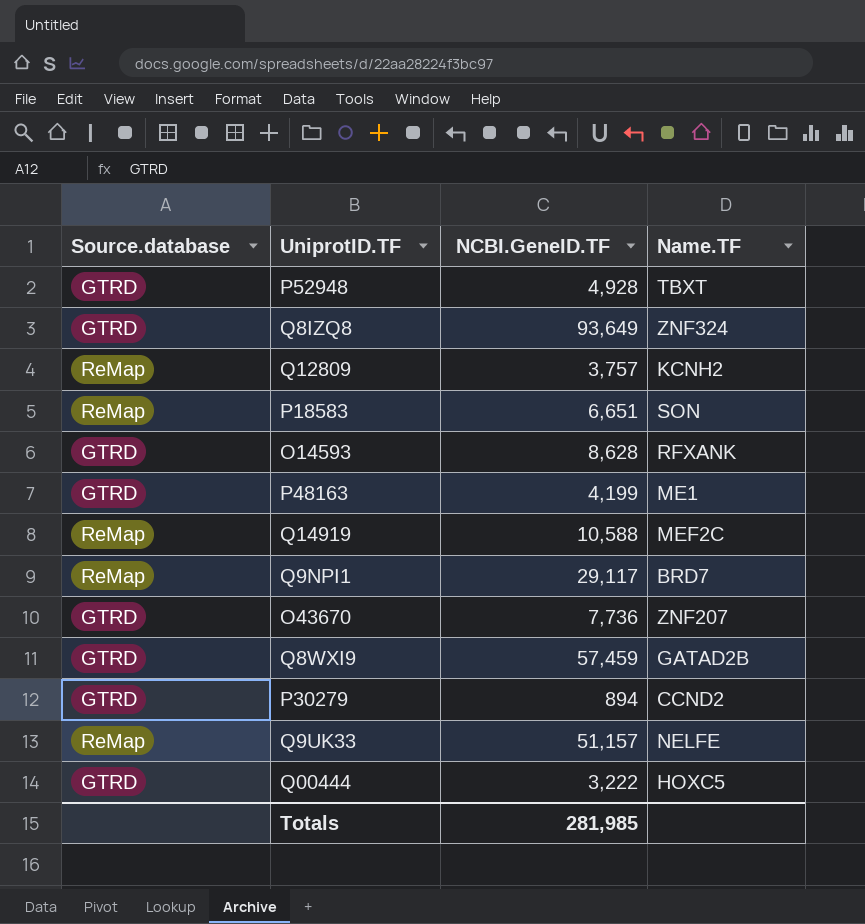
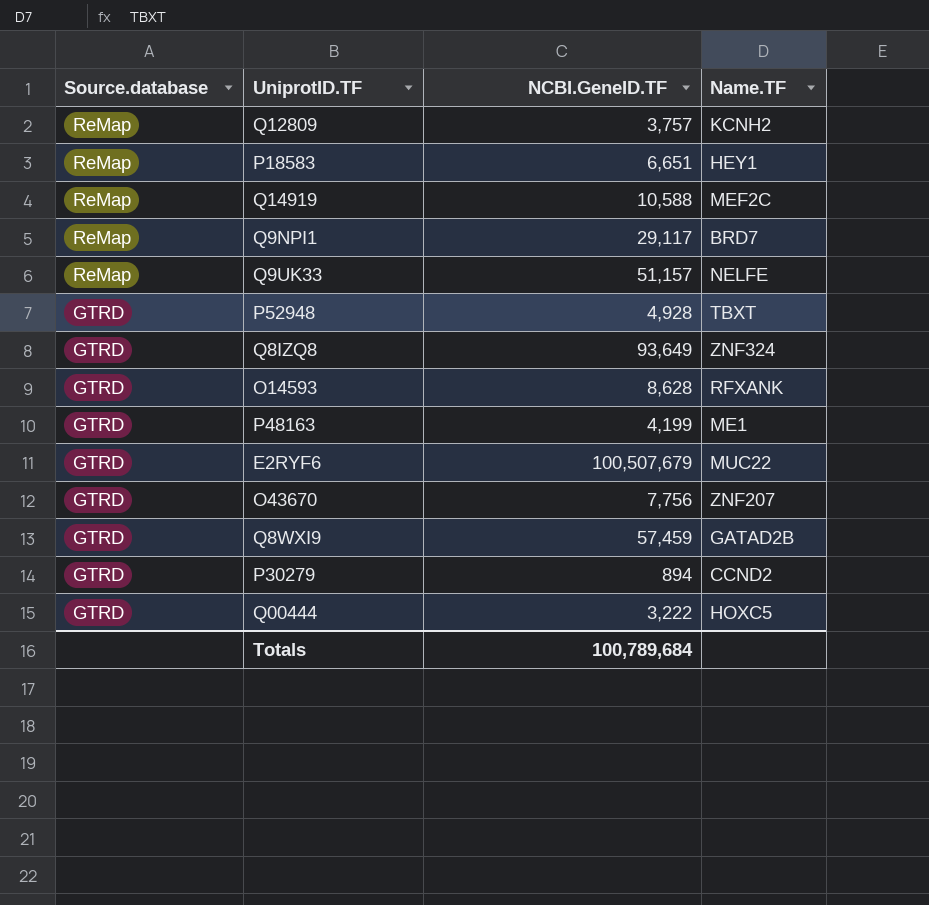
row order: none -> Source.database descending
P18583 | Name.TF: SON -> HEY1
row E2RYF6: none -> GTRD | 100,507,679 | MUC22
O43670 | NCBI.GeneID.TF: 7,736 -> 7,756
Totals | NCBI.GeneID.TF: 281,985 -> 100,789,684

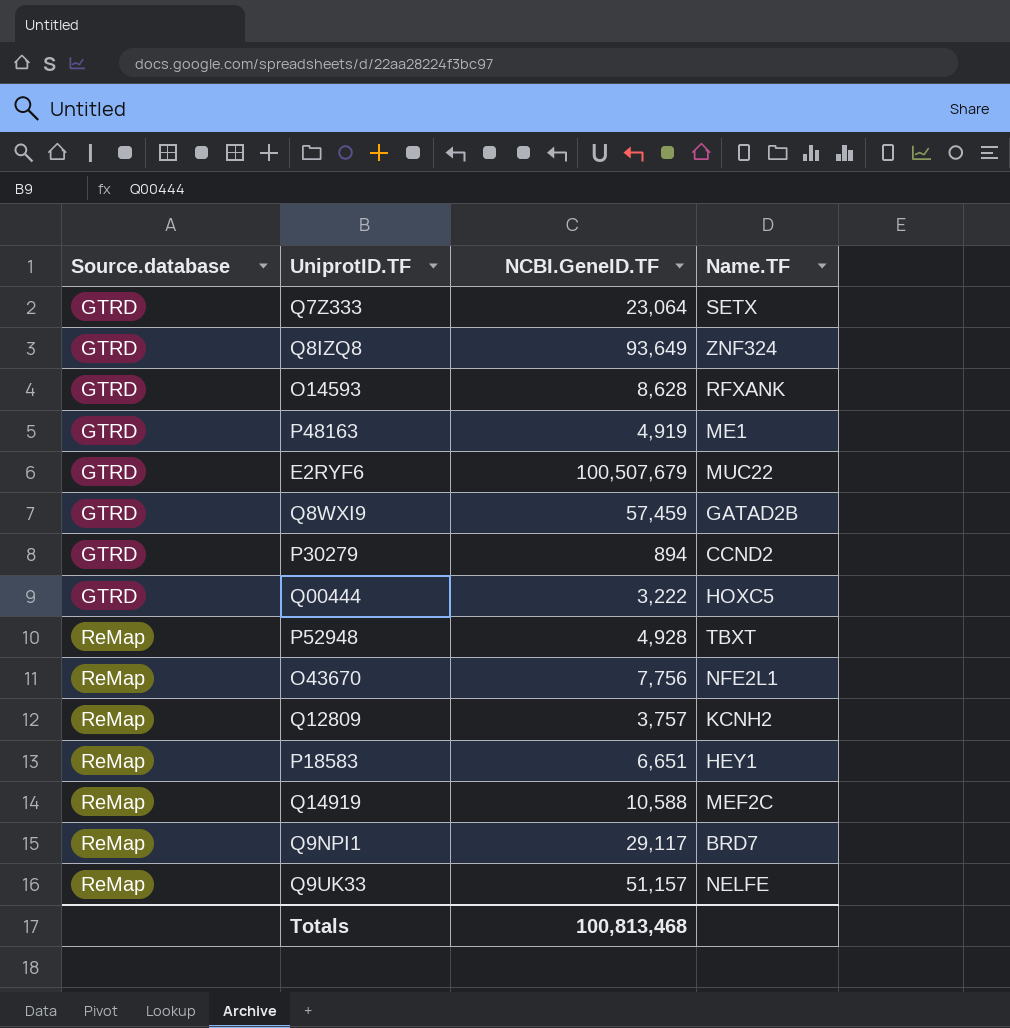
row order: Source.database descending -> Source.database ascending
row Q7Z333: none -> GTRD | 23,064 | SETX
P48163 | NCBI.GeneID.TF: 4,199 -> 4,919
P52948 | Source.database: GTRD -> ReMap
O43670 | Source.database: GTRD -> ReMap
O43670 | Name.TF: ZNF207 -> NFE2L1
Totals | NCBI.GeneID.TF: 100,789,684 -> 100,813,468

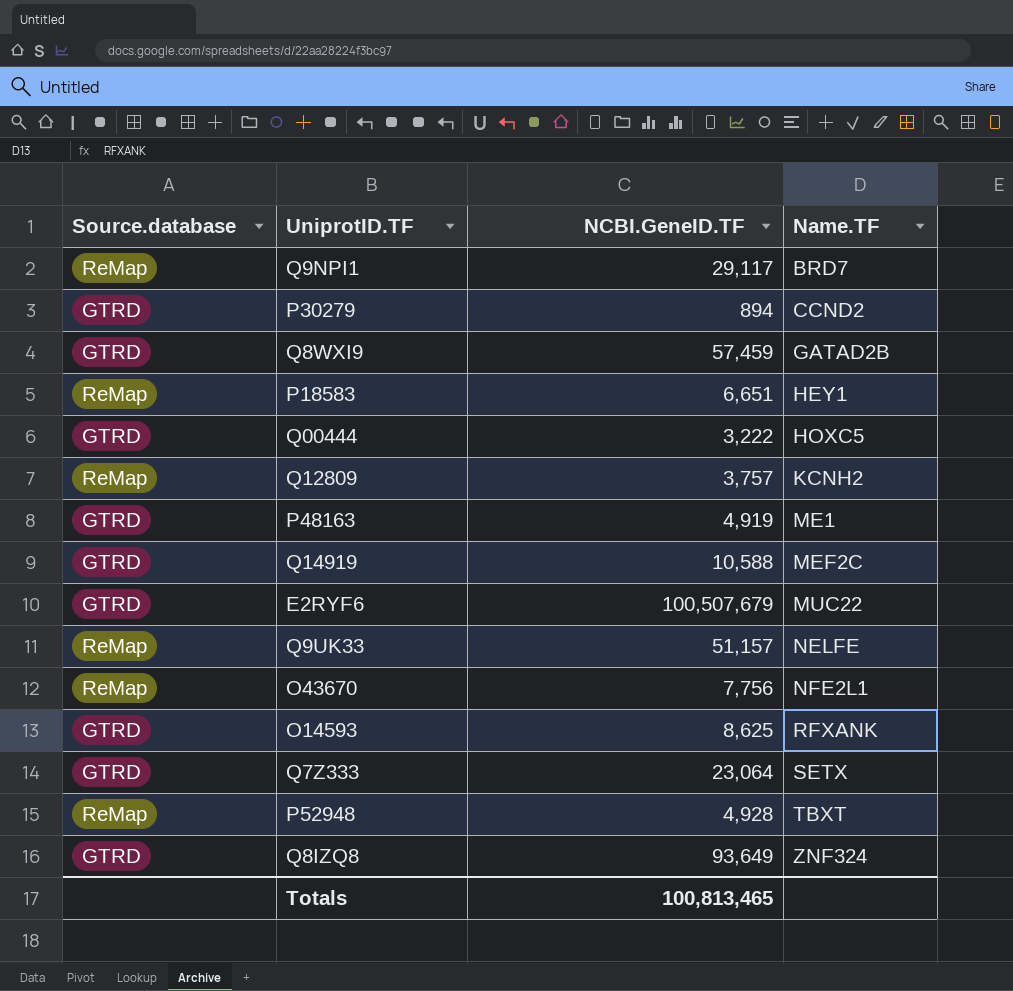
row order: Source.database ascending -> Name.TF ascending
Q14919 | Source.database: ReMap -> GTRD
O14593 | NCBI.GeneID.TF: 8,628 -> 8,625
Totals | NCBI.GeneID.TF: 100,813,468 -> 100,813,465

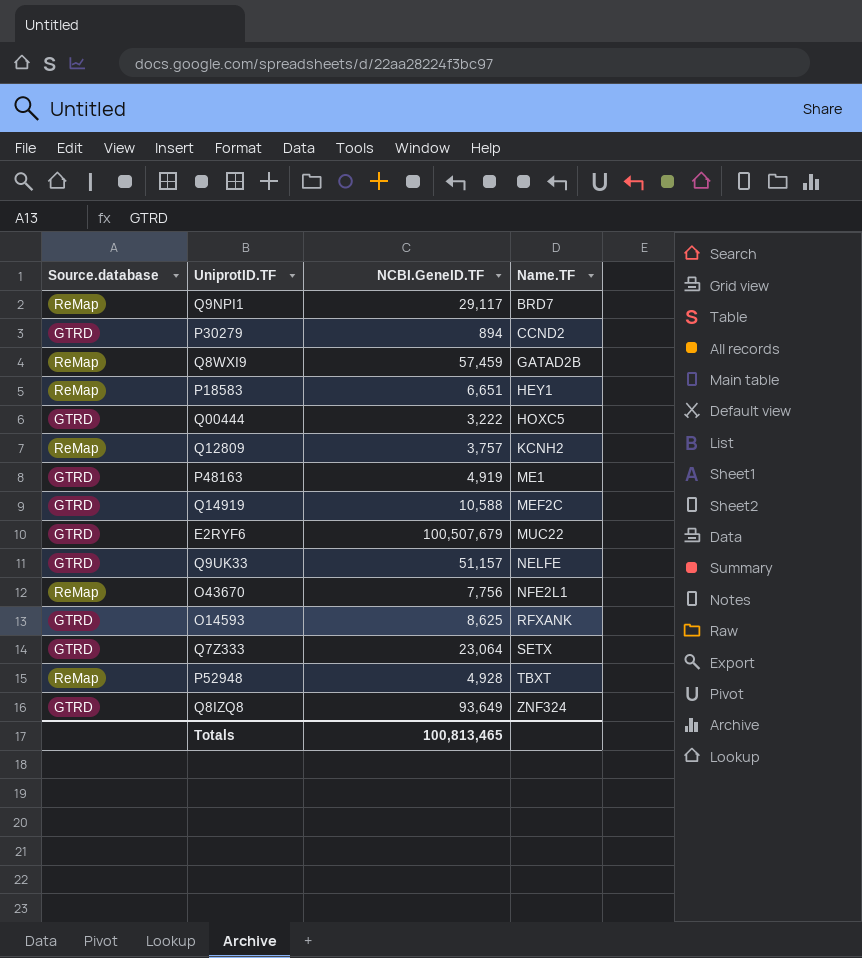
Q8WXI9 | Source.database: GTRD -> ReMap
Q9UK33 | Source.database: ReMap -> GTRD

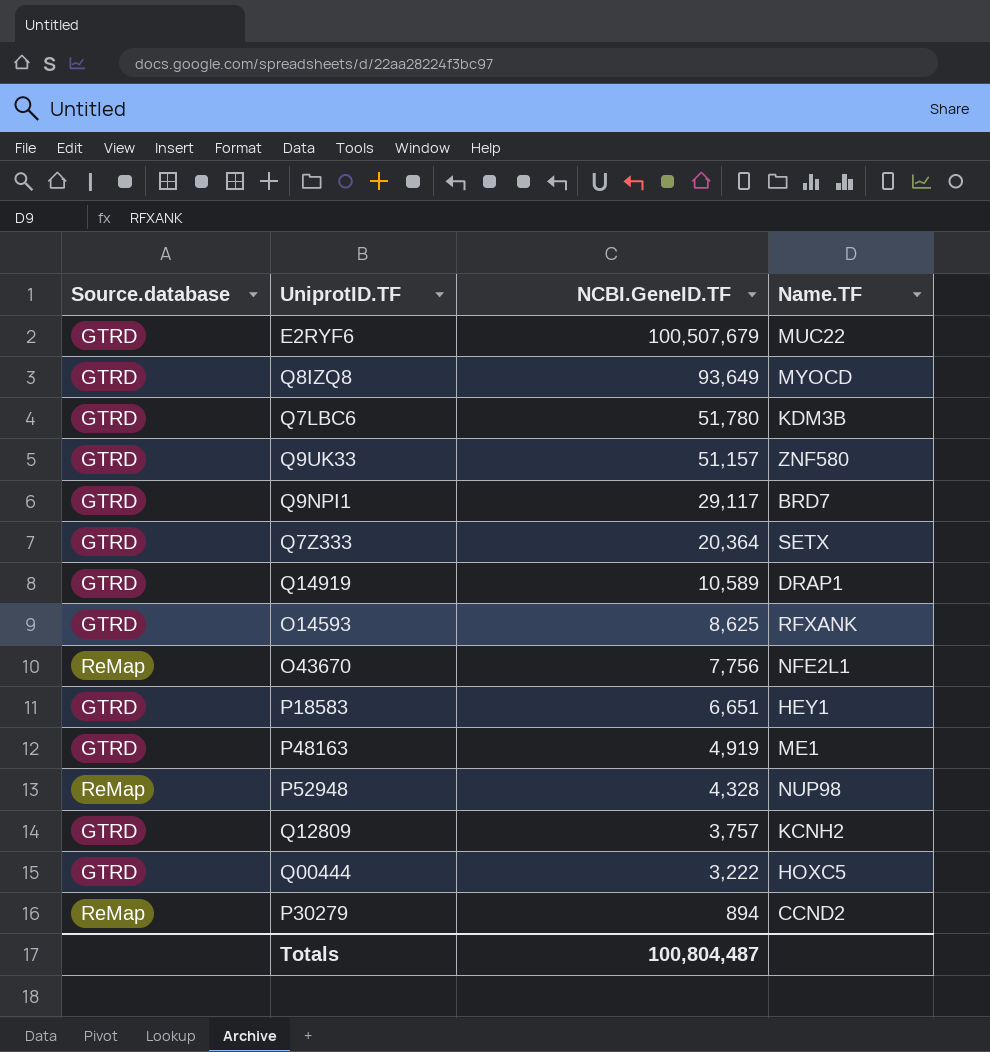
row order: Name.TF ascending -> NCBI.GeneID.TF descending
row Q8WXI9: ReMap | 57,459 | GATAD2B -> none
Q8IZQ8 | Name.TF: ZNF324 -> MYOCD
row Q7LBC6: none -> GTRD | 51,780 | KDM3B
Q9UK33 | Name.TF: NELFE -> ZNF580
Q9NPI1 | Source.database: ReMap -> GTRD
Q7Z333 | NCBI.GeneID.TF: 23,064 -> 20,364
Q14919 | NCBI.GeneID.TF: 10,588 -> 10,589
Q14919 | Name.TF: MEF2C -> DRAP1
P18583 | Source.database: ReMap -> GTRD
P52948 | NCBI.GeneID.TF: 4,928 -> 4,328
P52948 | Name.TF: TBXT -> NUP98
Q12809 | Source.database: ReMap -> GTRD
P30279 | Source.database: GTRD -> ReMap
Totals | NCBI.GeneID.TF: 100,813,465 -> 100,804,487

